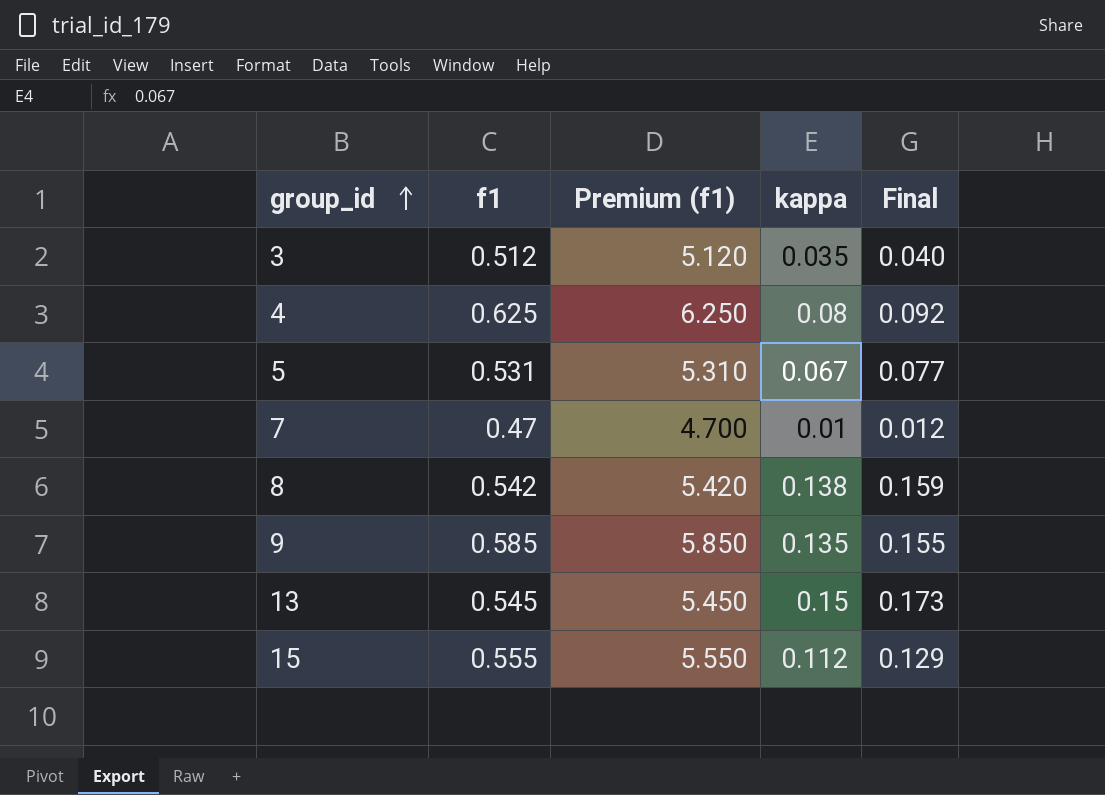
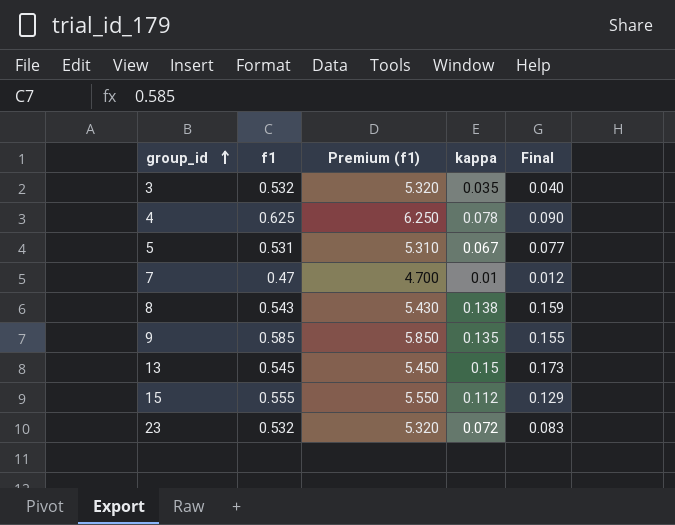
3 | f1: 0.512 -> 0.532
3 | Premium (f1): 5.120 -> 5.320
4 | kappa: 0.08 -> 0.078
4 | Final: 0.092 -> 0.090
8 | f1: 0.542 -> 0.543
8 | Premium (f1): 5.420 -> 5.430
row 23: none -> 0.532 | 5.320 | 0.072 | 0.083

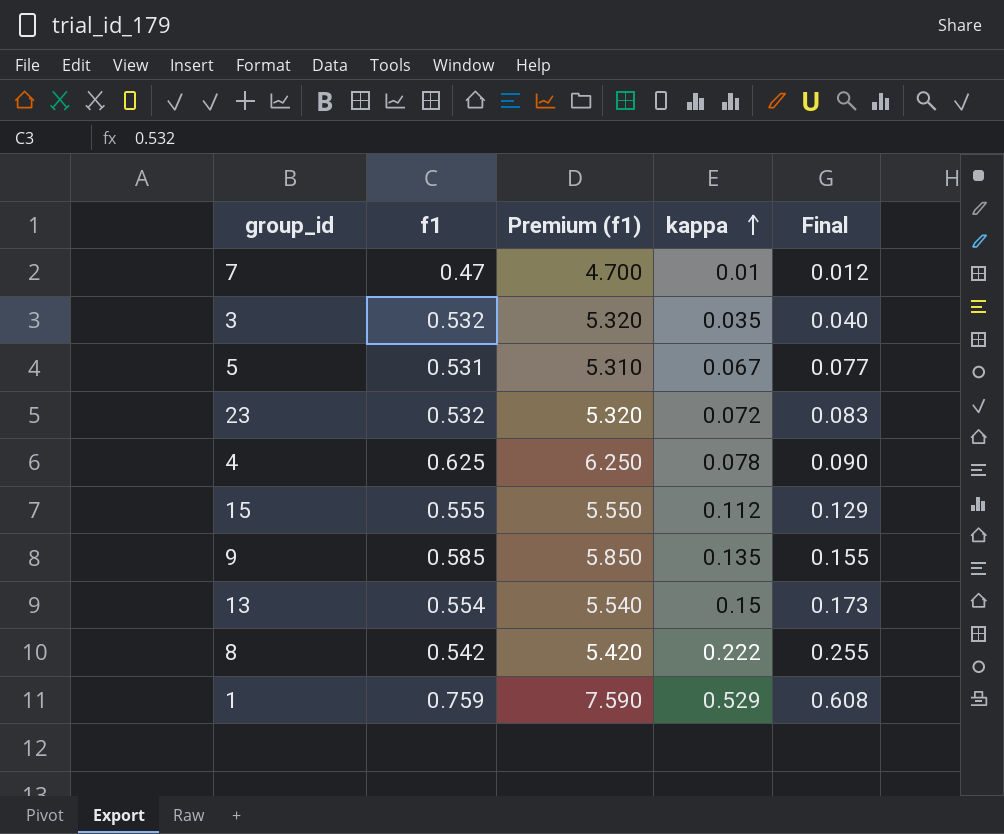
row order: group_id ascending -> kappa ascending
13 | f1: 0.545 -> 0.554
13 | Premium (f1): 5.450 -> 5.540
8 | f1: 0.543 -> 0.542
8 | Premium (f1): 5.430 -> 5.420
8 | kappa: 0.138 -> 0.222
8 | Final: 0.159 -> 0.255
row 1: none -> 0.759 | 7.590 | 0.529 | 0.608

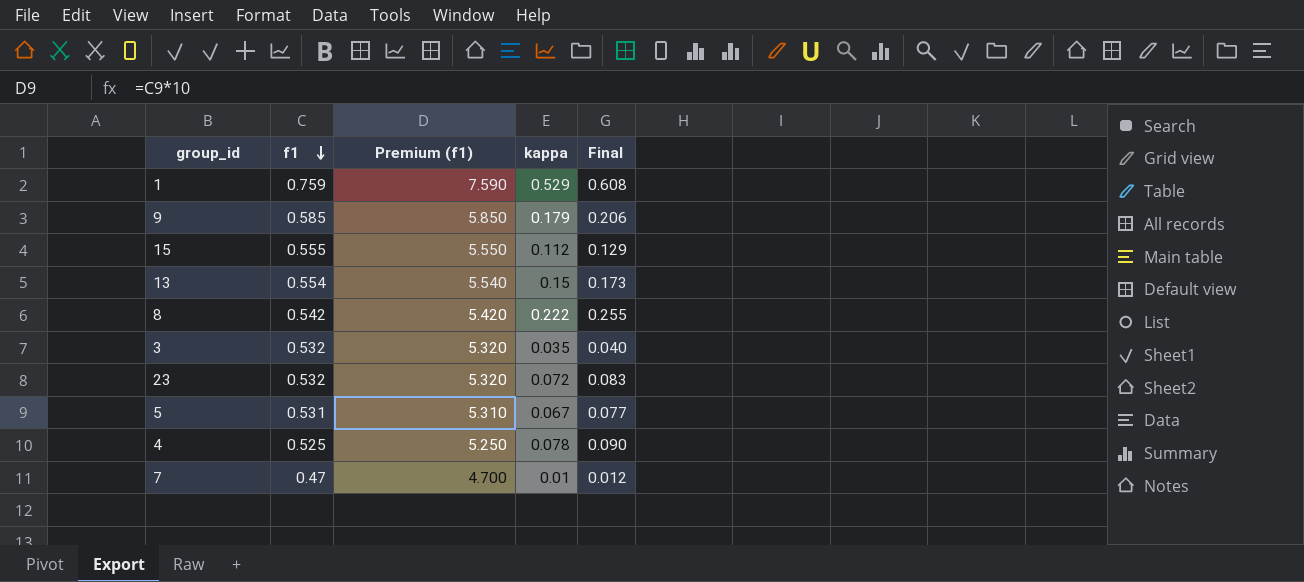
row order: kappa ascending -> f1 descending
9 | kappa: 0.135 -> 0.179
9 | Final: 0.155 -> 0.206
4 | f1: 0.625 -> 0.525
4 | Premium (f1): 6.250 -> 5.250

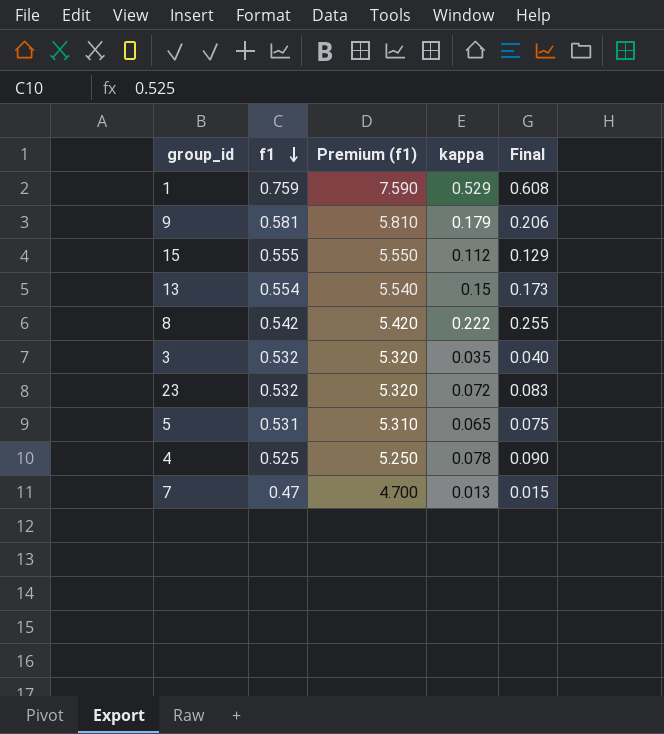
9 | f1: 0.585 -> 0.581
9 | Premium (f1): 5.850 -> 5.810
5 | kappa: 0.067 -> 0.065
5 | Final: 0.077 -> 0.075
7 | kappa: 0.01 -> 0.013
7 | Final: 0.012 -> 0.015

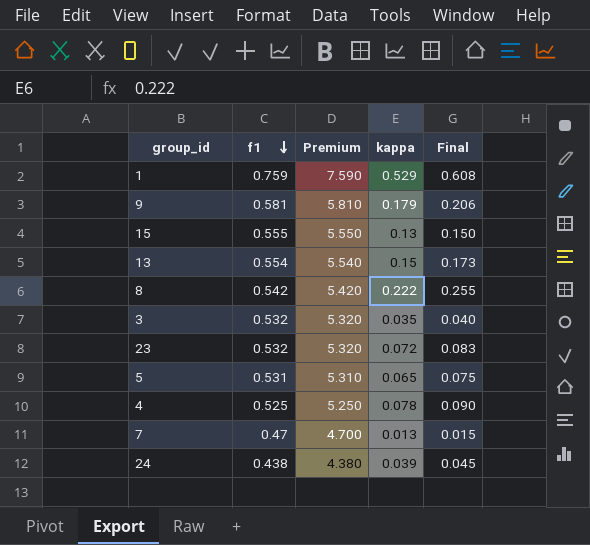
column name: Premium (f1) -> Premium
15 | kappa: 0.112 -> 0.13
15 | Final: 0.129 -> 0.150
row 24: none -> 0.438 | 4.380 | 0.039 | 0.045

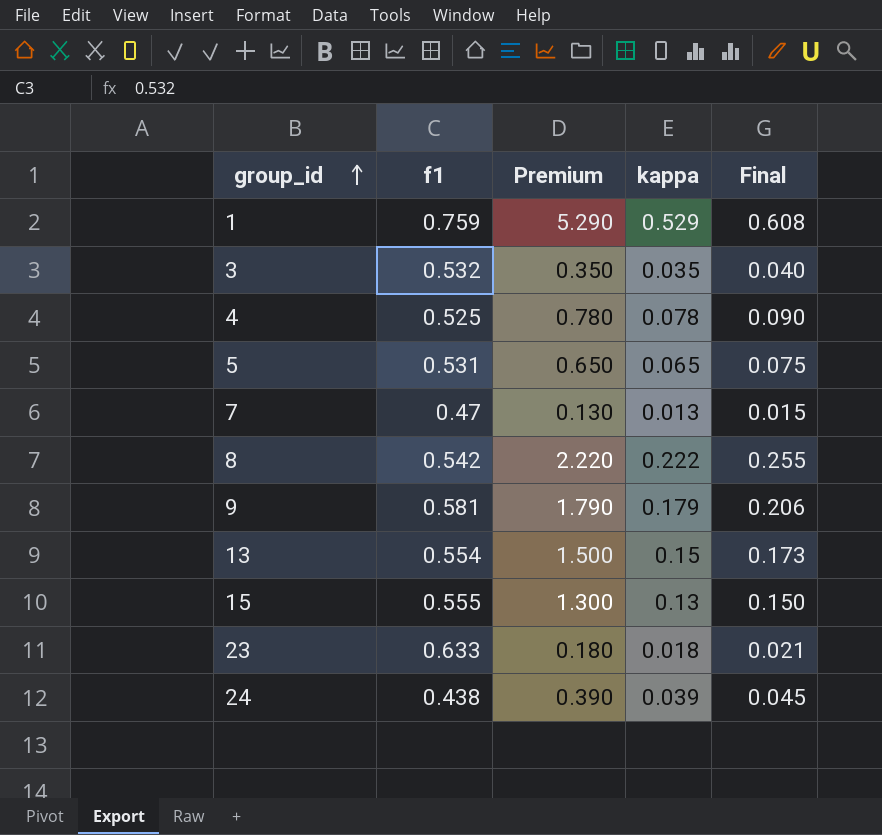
row order: f1 descending -> group_id ascending
column Premium | formula: [f1] * 10 -> [kappa] * 10
23 | f1: 0.532 -> 0.633
23 | kappa: 0.072 -> 0.018
23 | Final: 0.083 -> 0.021

